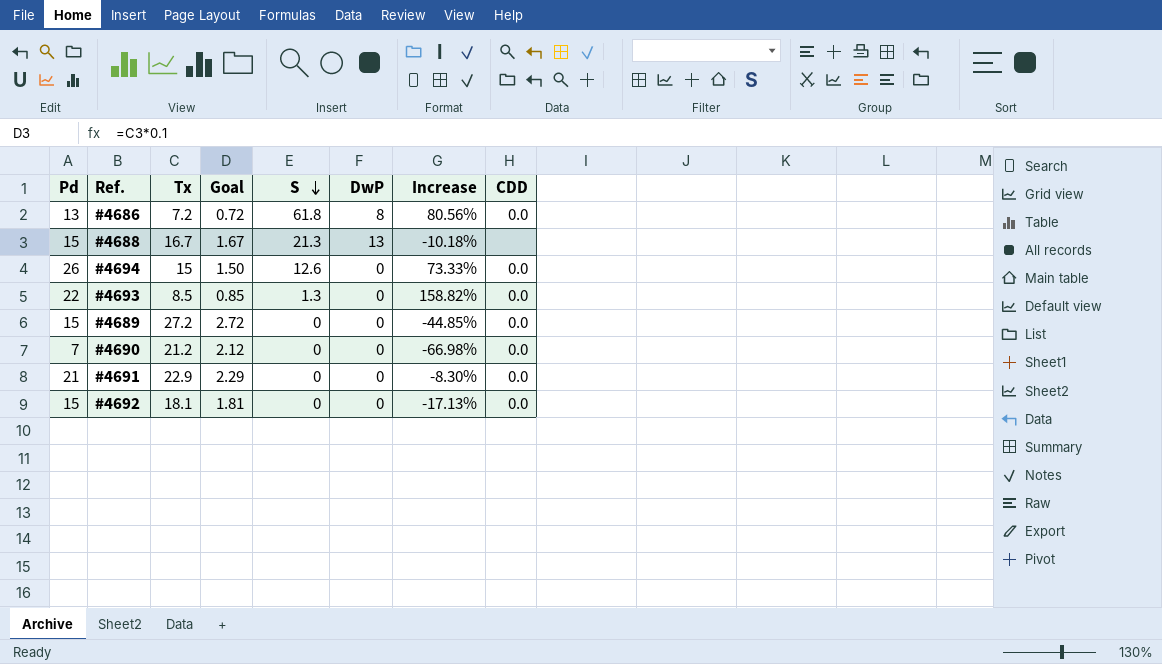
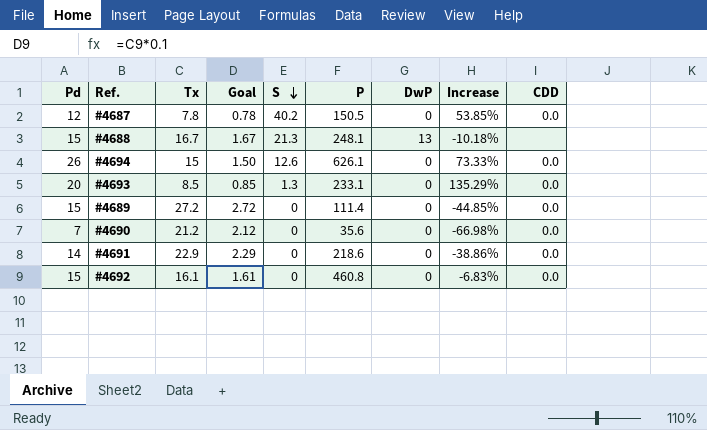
column P | position: none -> 6
row #4686: 13 | 7.2 | 0.72 | 61.8 | 8 | 80.56% | 0.0 -> none
row #4687: none -> 12 | 7.8 | 0.78 | 40.2 | 150.5 | 0 | 53.85% | 0.0
#4693 | Pd: 22 -> 20
#4693 | Increase: 158.82% -> 135.29%
#4691 | Pd: 21 -> 14
#4691 | Increase: -8.30% -> -38.86%
#4692 | Tx: 18.1 -> 16.1
#4692 | Goal: 1.81 -> 1.61
#4692 | Increase: -17.13% -> -6.83%

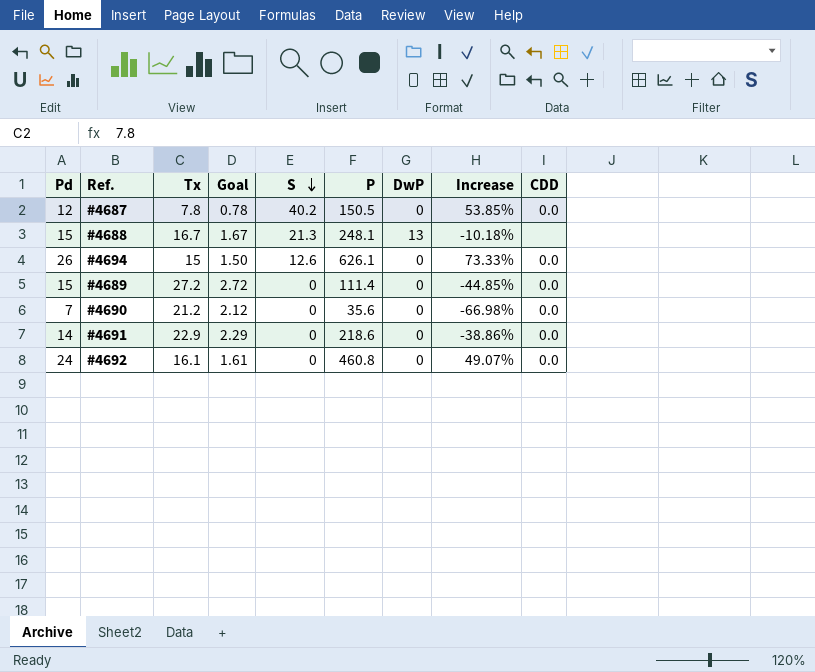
row #4693: 20 | 8.5 | 0.85 | 1.3 | 233.1 | 0 | 135.29% | 0.0 -> none
#4692 | Pd: 15 -> 24
#4692 | Increase: -6.83% -> 49.07%

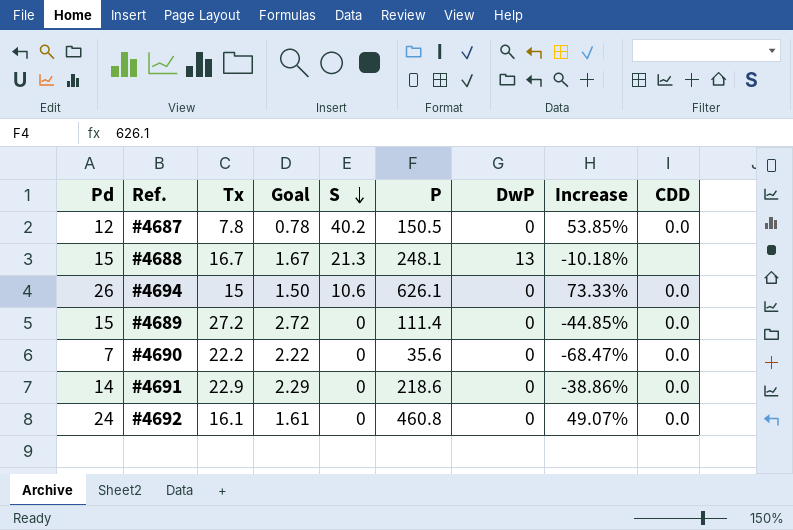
#4694 | S: 12.6 -> 10.6
#4690 | Tx: 21.2 -> 22.2
#4690 | Goal: 2.12 -> 2.22
#4690 | Increase: -66.98% -> -68.47%

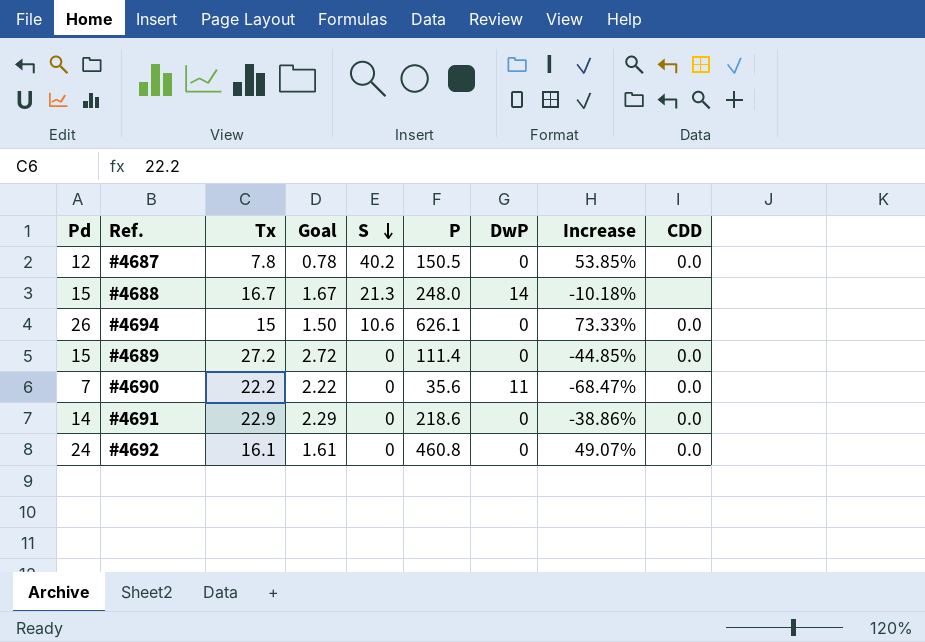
#4688 | P: 248.1 -> 248.0
#4688 | DwP: 13 -> 14
#4690 | DwP: 0 -> 11

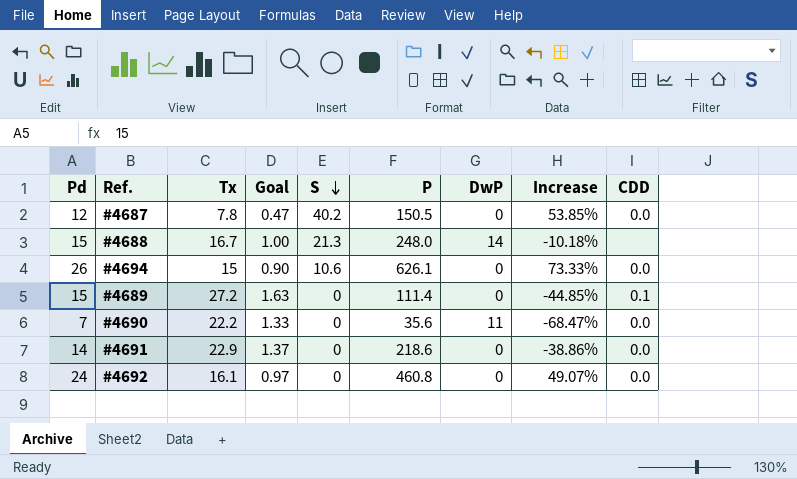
column Goal | formula: [Tx] * 0.1 -> [Tx] * 0.06
#4689 | CDD: 0.0 -> 0.1

